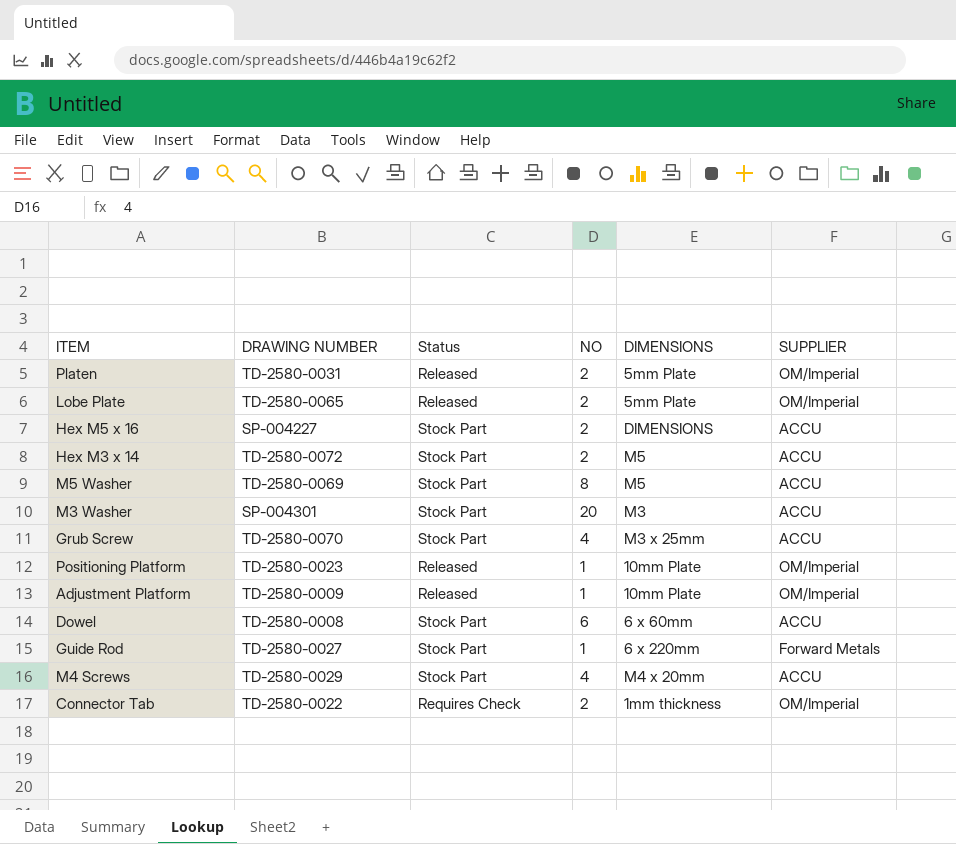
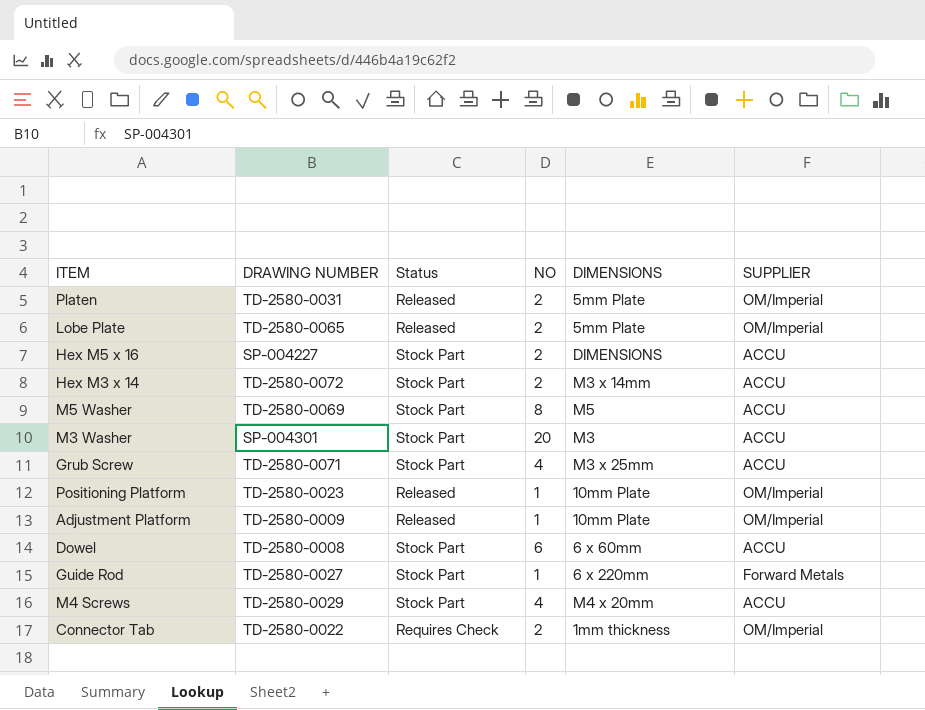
Hex M3 x 14 | DIMENSIONS: M5 -> M3 x 14mm
Grub Screw | DRAWING NUMBER: TD-2580-0070 -> TD-2580-0071

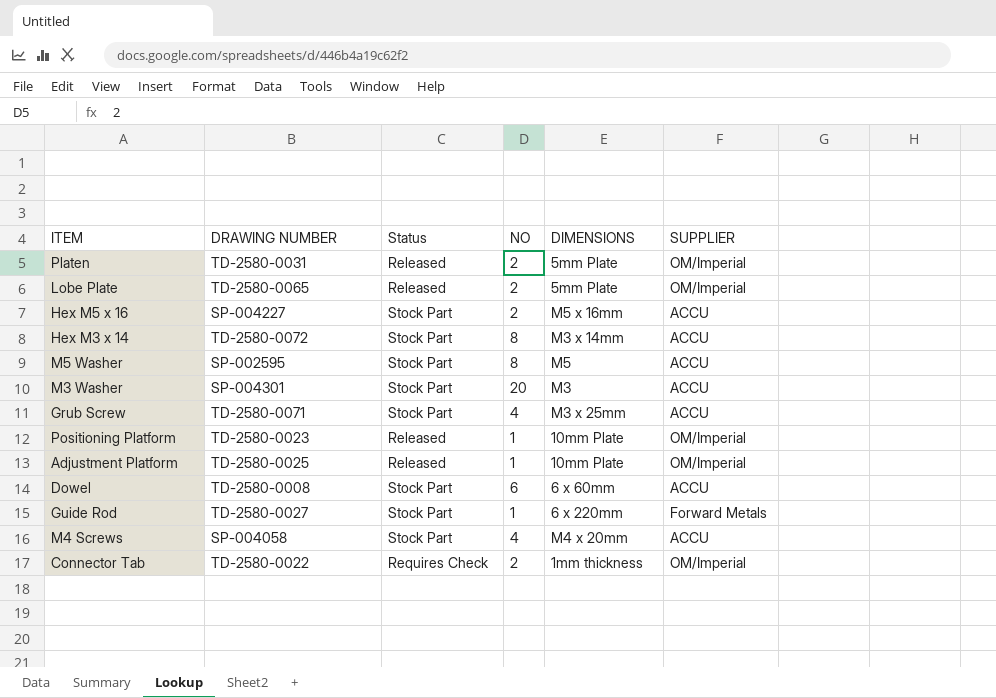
Hex M5 x 16 | DIMENSIONS: DIMENSIONS -> M5 x 16mm
Hex M3 x 14 | NO: 2 -> 8
M5 Washer | DRAWING NUMBER: TD-2580-0069 -> SP-002595
Adjustment Platform | DRAWING NUMBER: TD-2580-0009 -> TD-2580-0025
M4 Screws | DRAWING NUMBER: TD-2580-0029 -> SP-004058

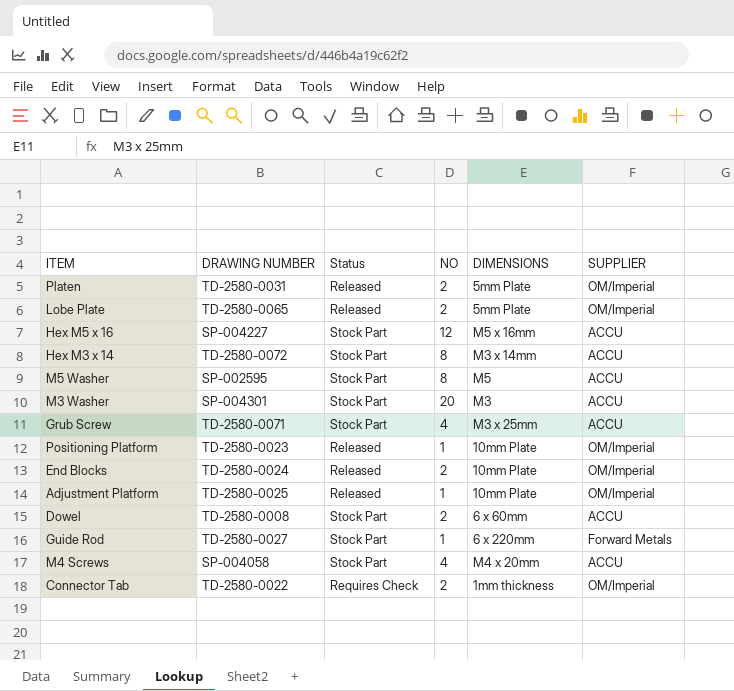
Hex M5 x 16 | NO: 2 -> 12
row End Blocks: none -> TD-2580-0024 | Released | 2 | 10mm Plate | OM/Imperial
Dowel | NO: 6 -> 2

